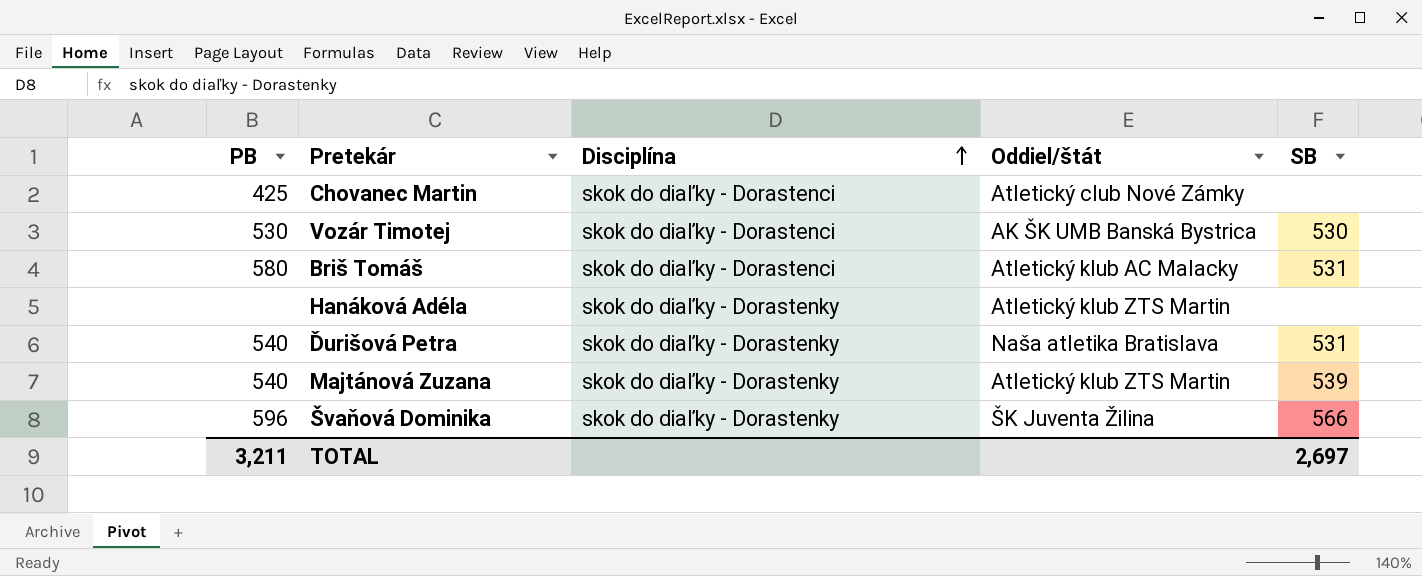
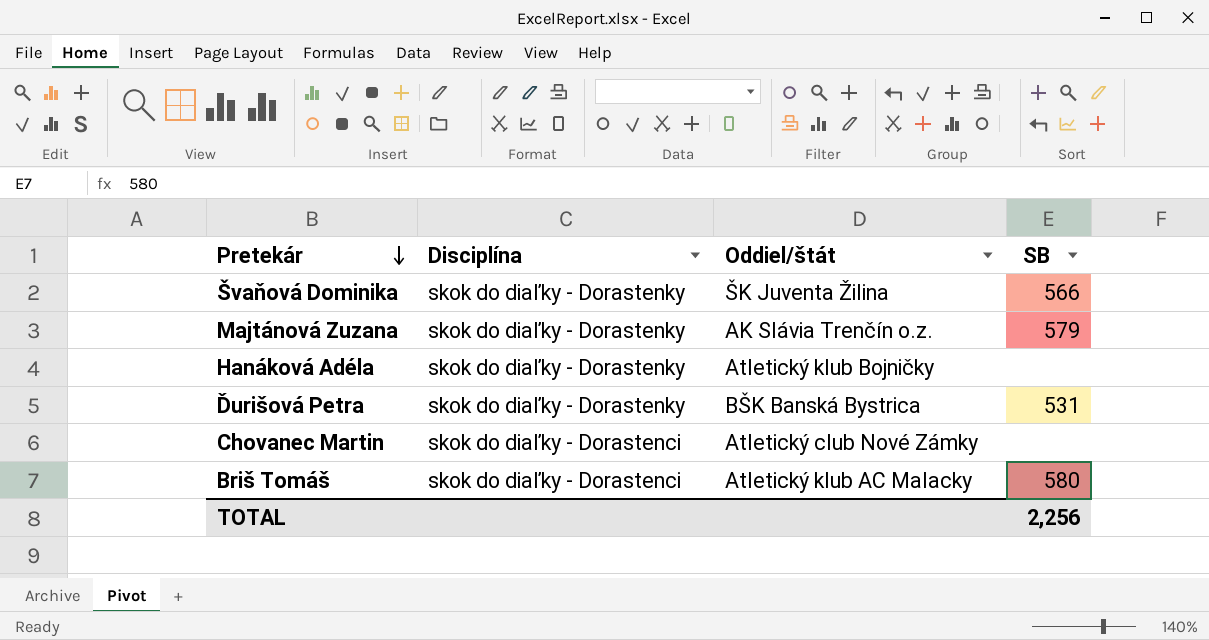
row order: Disciplína ascending -> Pretekár descending
column PB | position: 1 -> none
row Vozár Timotej: 530 | skok do diaľky - Dorastenci | AK ŠK UMB Banská Bystrica | 530 -> none
Majtánová Zuzana | Oddiel/štát: Atletický klub ZTS Martin -> AK Slávia Trenčín o.z.
Majtánová Zuzana | SB: 539 -> 579
Hanáková Adéla | Oddiel/štát: Atletický klub ZTS Martin -> Atletický klub Bojničky
Ďurišová Petra | Oddiel/štát: Naša atletika Bratislava -> BŠK Banská Bystrica
Briš Tomáš | SB: 531 -> 580
TOTAL | SB: 2,697 -> 2,256

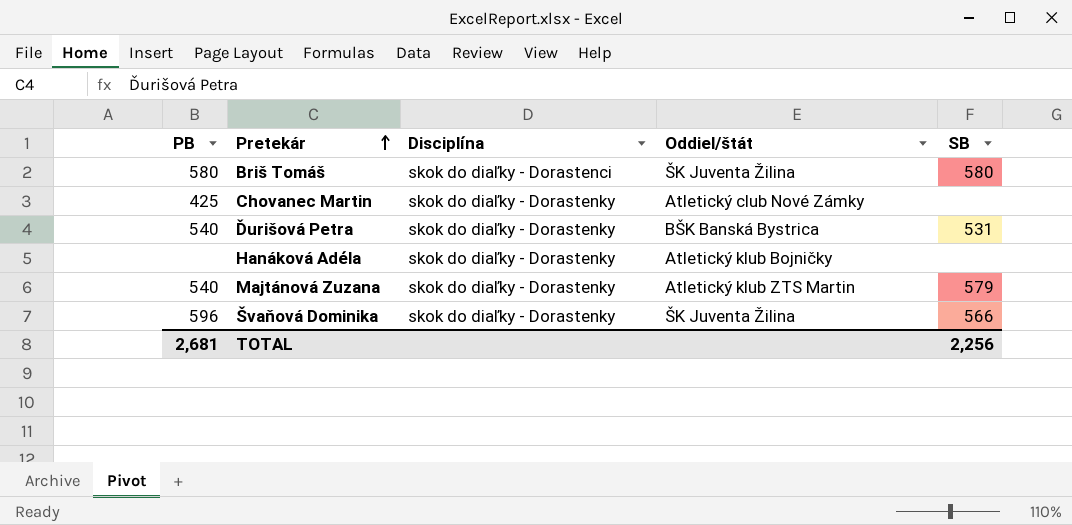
row order: Pretekár descending -> Pretekár ascending
column PB | position: none -> 1
Briš Tomáš | Oddiel/štát: Atletický klub AC Malacky -> ŠK Juventa Žilina
Chovanec Martin | Disciplína: skok do diaľky - Dorastenci -> skok do diaľky - Dorastenky
Majtánová Zuzana | Oddiel/štát: AK Slávia Trenčín o.z. -> Atletický klub ZTS Martin

